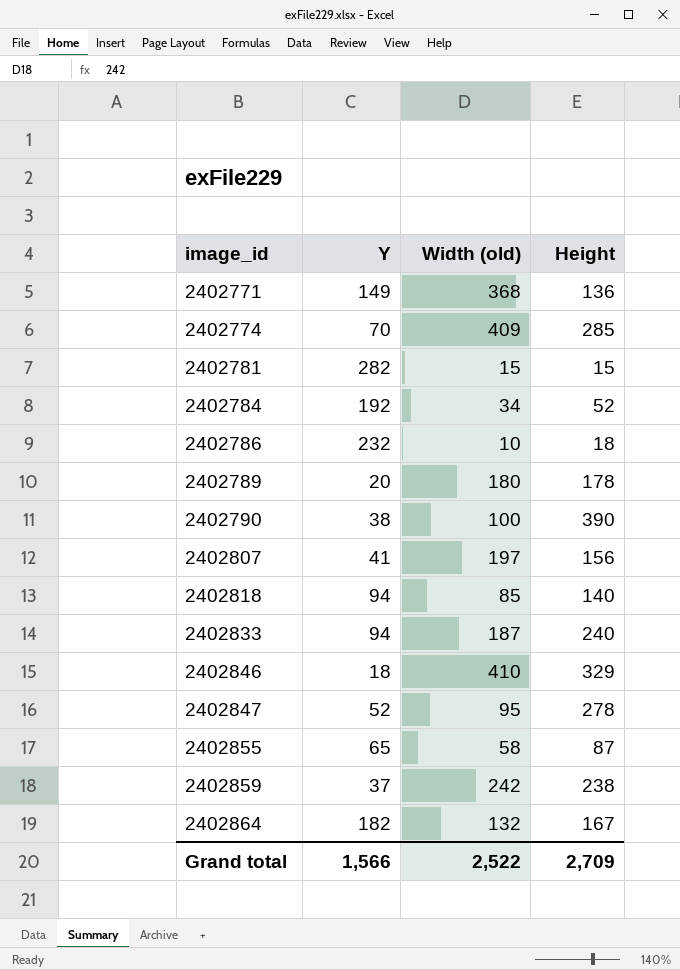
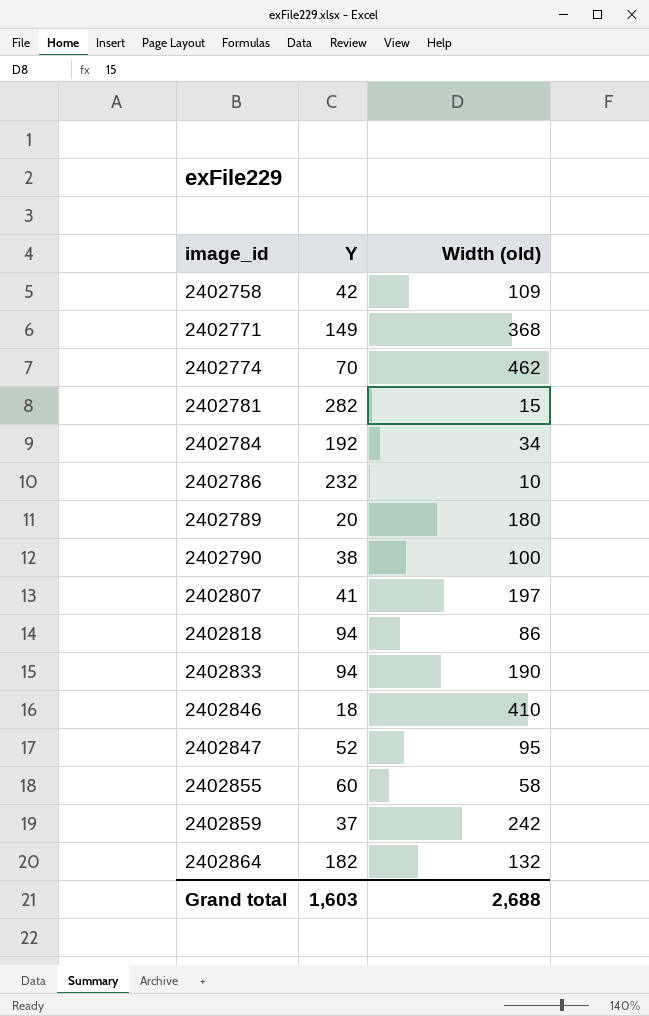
column Height | position: 4 -> none
row 2402758: none -> 42 | 109
2402774 | Width (old): 409 -> 462
2402818 | Width (old): 85 -> 86
2402833 | Width (old): 187 -> 190
2402855 | Y: 65 -> 60
Grand total | Y: 1,566 -> 1,603
Grand total | Width (old): 2,522 -> 2,688

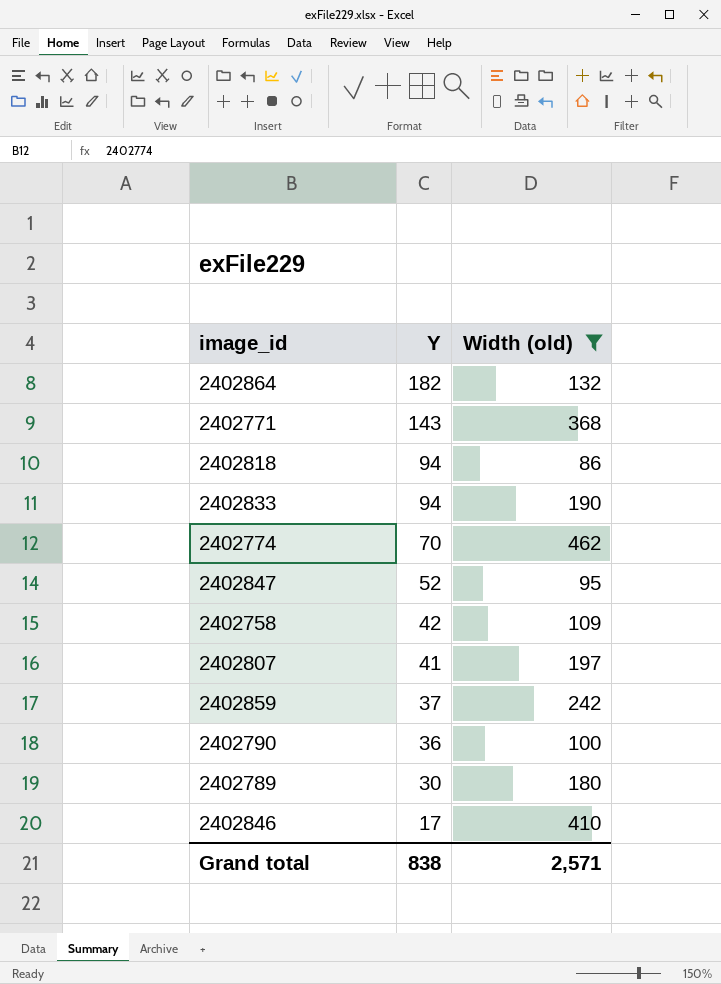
filter: none -> Width (old) >= 86
row order: image_id ascending -> Y descending
2402771 | Y: 149 -> 143
2402790 | Y: 38 -> 36
2402789 | Y: 20 -> 30
2402846 | Y: 18 -> 17
Grand total | Y: 1,603 -> 838
Grand total | Width (old): 2,688 -> 2,571

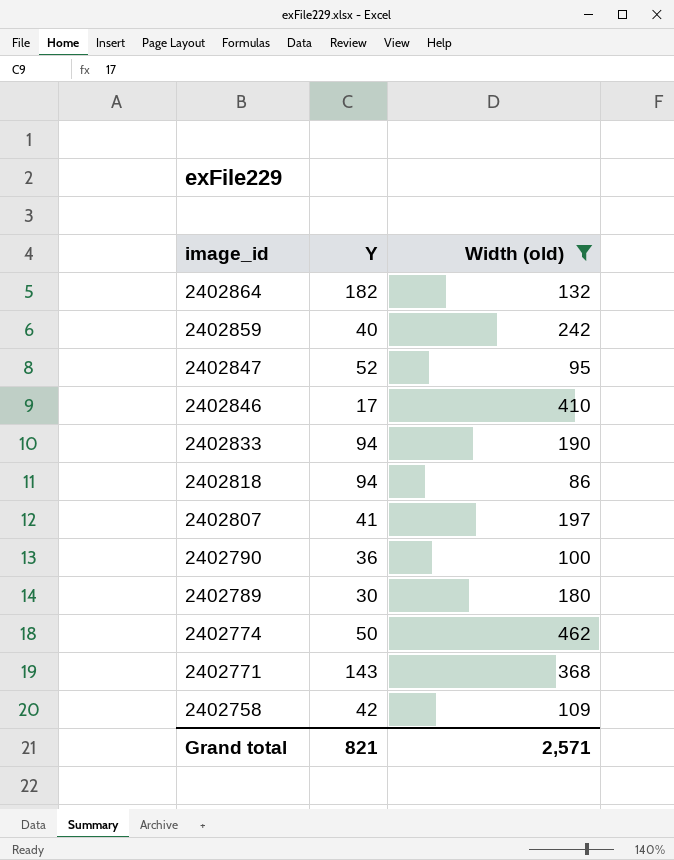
row order: Y descending -> image_id descending
2402859 | Y: 37 -> 40
2402774 | Y: 70 -> 50
Grand total | Y: 838 -> 821

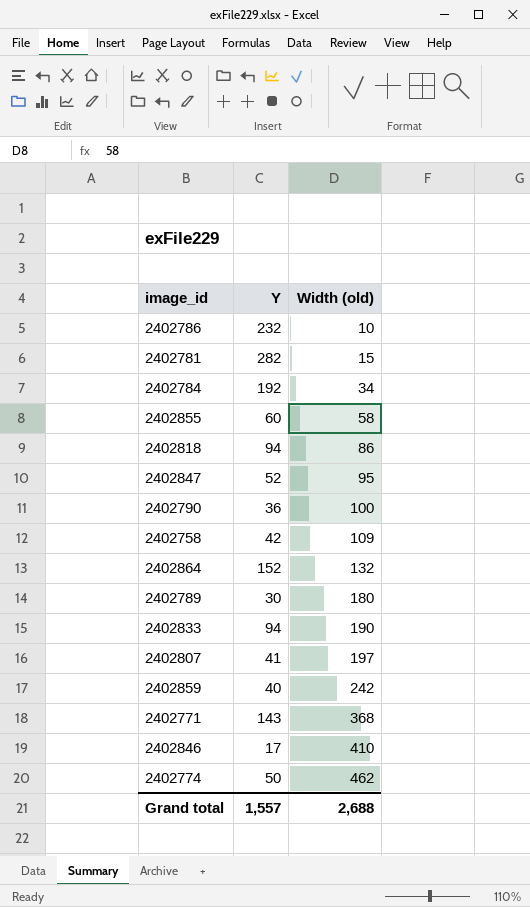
filter: Width (old) >= 86 -> none
row order: image_id descending -> Width (old) ascending
2402864 | Y: 182 -> 152
Grand total | Y: 821 -> 1,557
Grand total | Width (old): 2,571 -> 2,688

